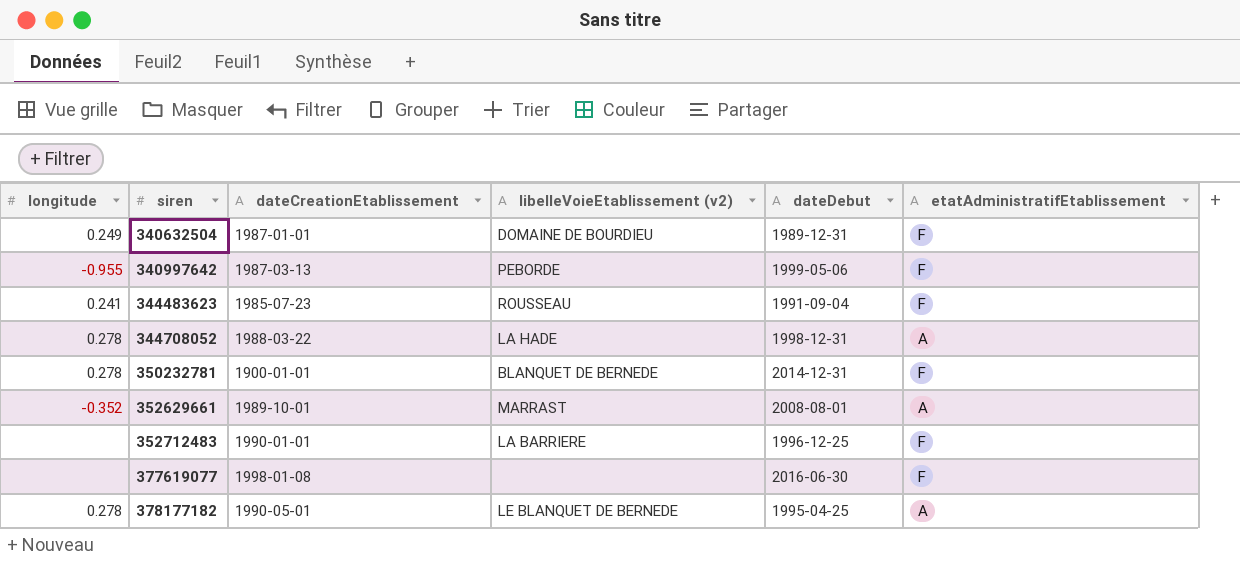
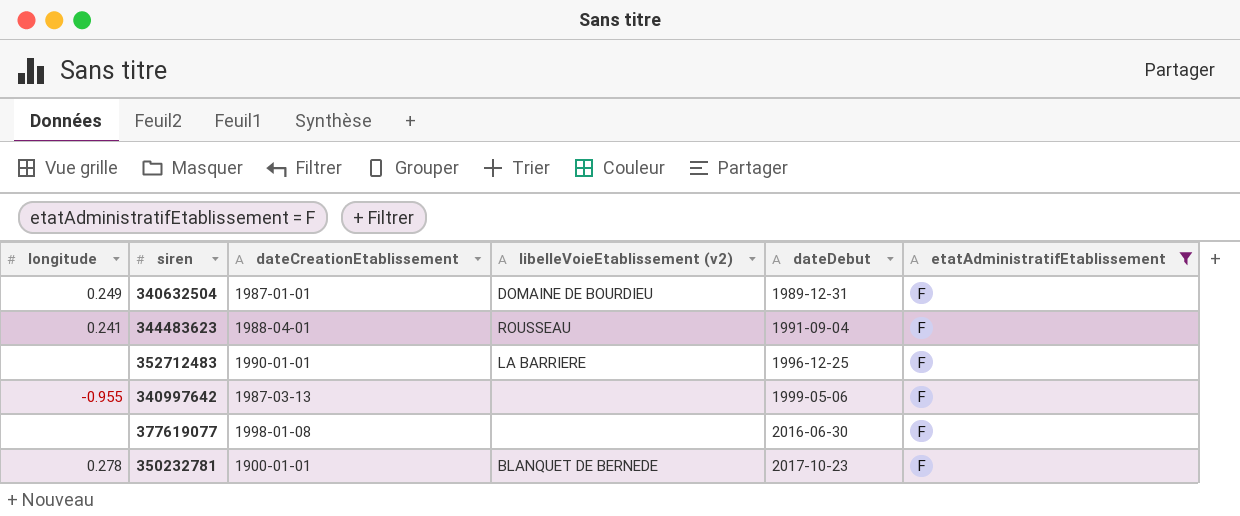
filter: none -> etatAdministratifEtablissement = F
row order: siren ascending -> dateDebut ascending
344483623 | dateCreationEtablissement: 1985-07-23 -> 1988-04-01
340997642 | libelleVoieEtablissement (v2): PEBORDE -> none
350232781 | dateDebut: 2014-12-31 -> 2017-10-23

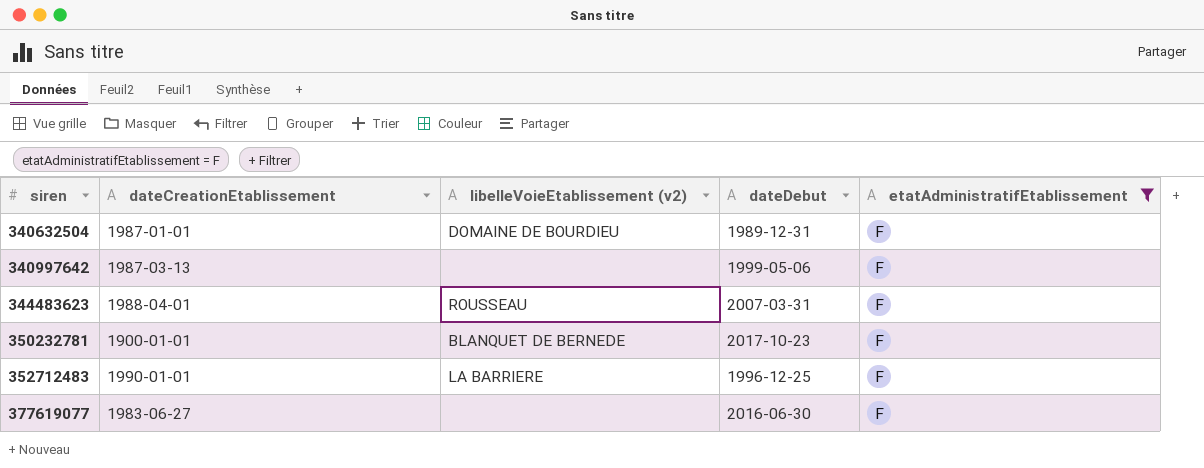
row order: dateDebut ascending -> siren ascending
column longitude | position: 1 -> none
344483623 | dateDebut: 1991-09-04 -> 2007-03-31
377619077 | dateCreationEtablissement: 1998-01-08 -> 1983-06-27

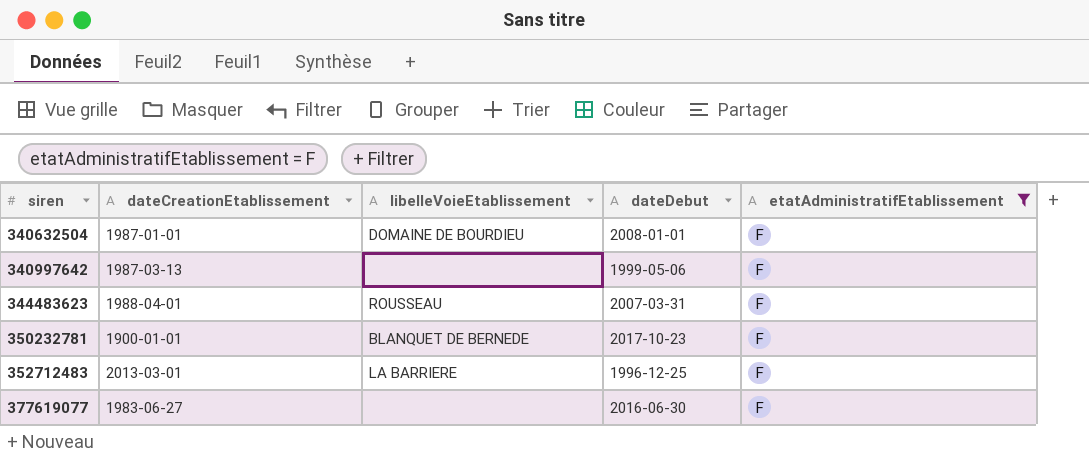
column name: libelleVoieEtablissement (v2) -> libelleVoieEtablissement
340632504 | dateDebut: 1989-12-31 -> 2008-01-01
352712483 | dateCreationEtablissement: 1990-01-01 -> 2013-03-01

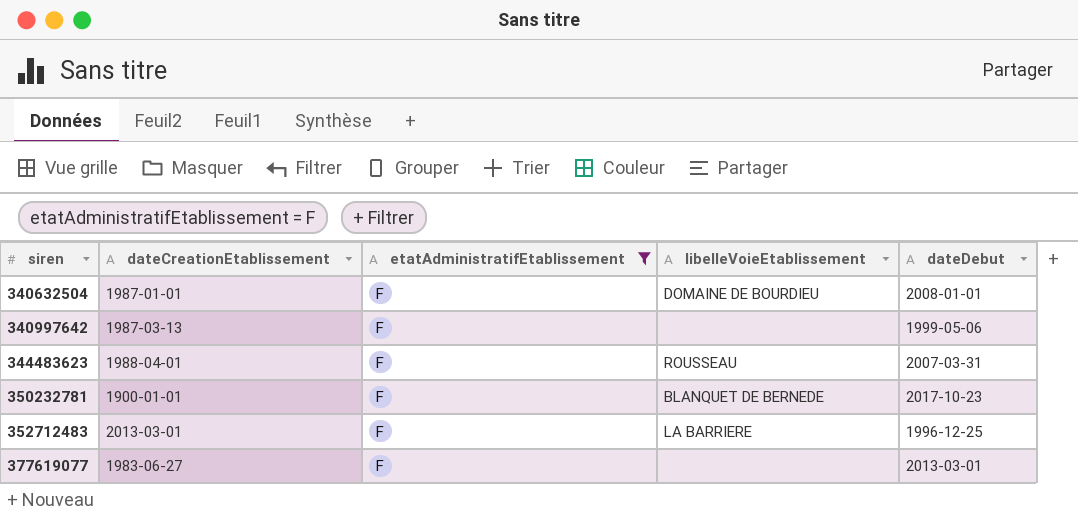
column etatAdministratifEtablissement | position: 5 -> 3
377619077 | dateDebut: 2016-06-30 -> 2013-03-01

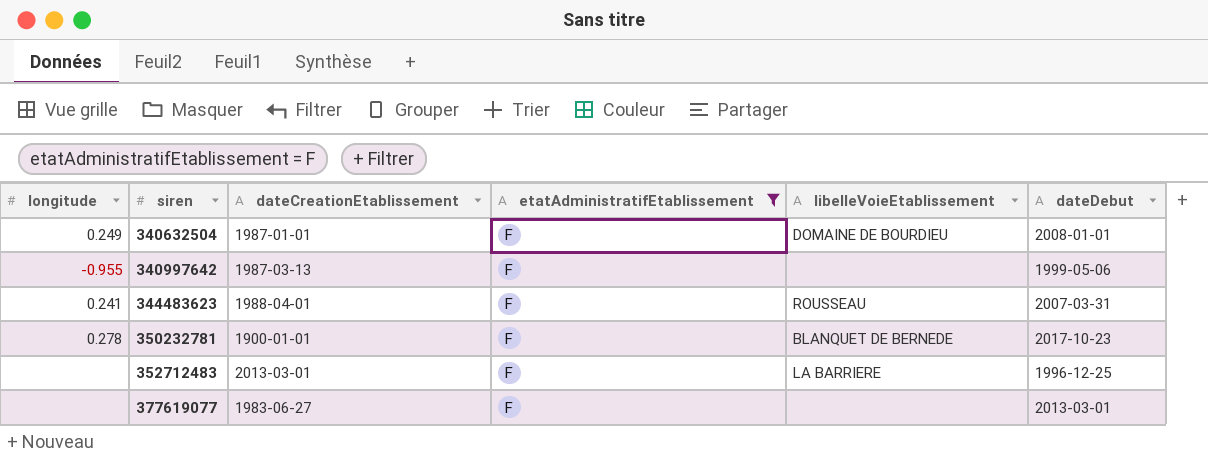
column longitude | position: none -> 1

